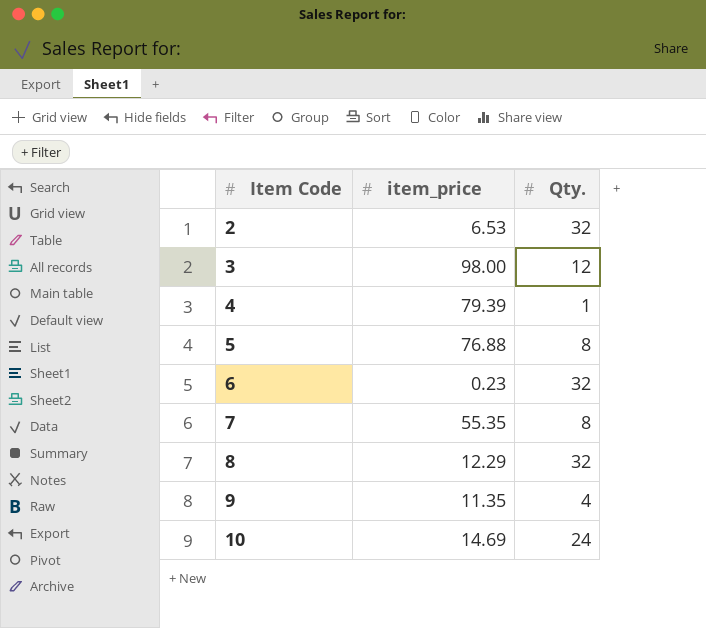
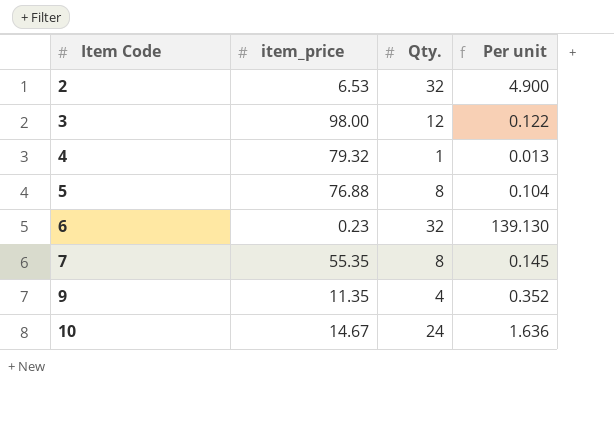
column Per unit | formula: none -> [Qty.] / [item_price]
row 8: 12.29 | 32 -> none
4 | item_price: 79.39 -> 79.32
10 | item_price: 14.69 -> 14.67

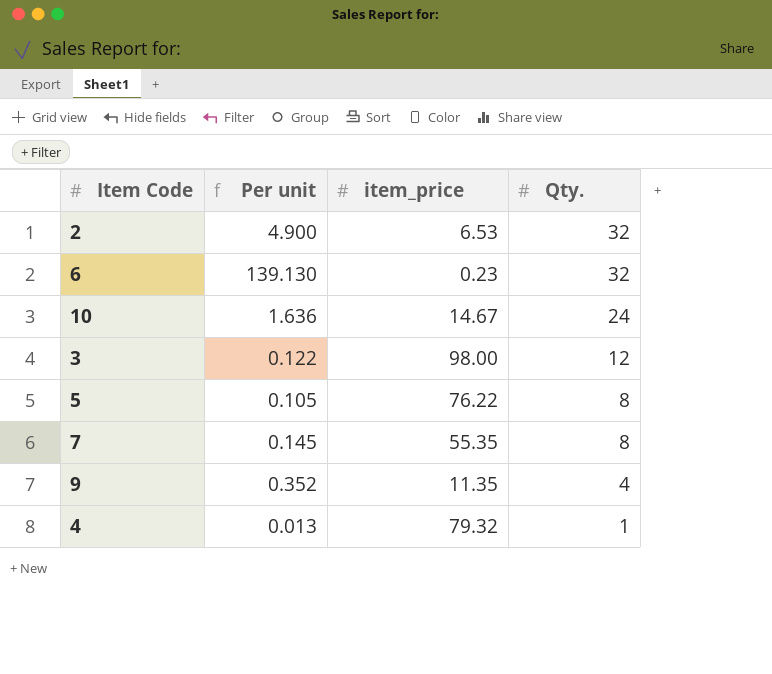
row order: Item Code ascending -> Qty. descending
column Per unit | position: 4 -> 2
5 | Per unit: 0.104 -> 0.105
5 | item_price: 76.88 -> 76.22

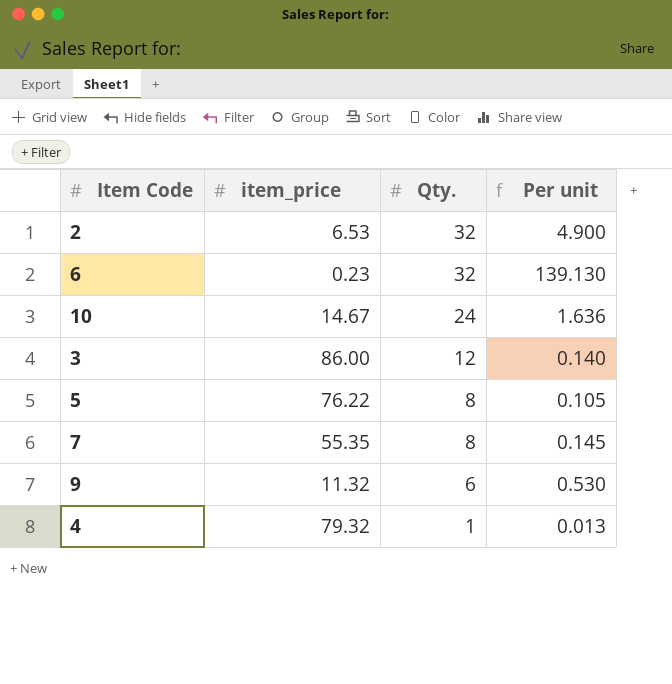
column Per unit | position: 2 -> 4
3 | item_price: 98.00 -> 86.00
3 | Per unit: 0.122 -> 0.140
9 | item_price: 11.35 -> 11.32
9 | Qty.: 4 -> 6
9 | Per unit: 0.352 -> 0.530

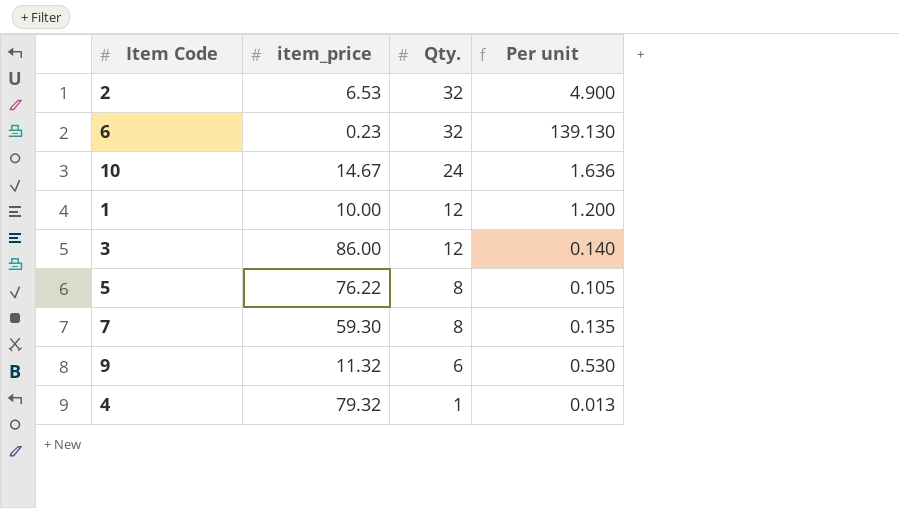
row 1: none -> 10.00 | 12 | 1.200
7 | item_price: 55.35 -> 59.30
7 | Per unit: 0.145 -> 0.135

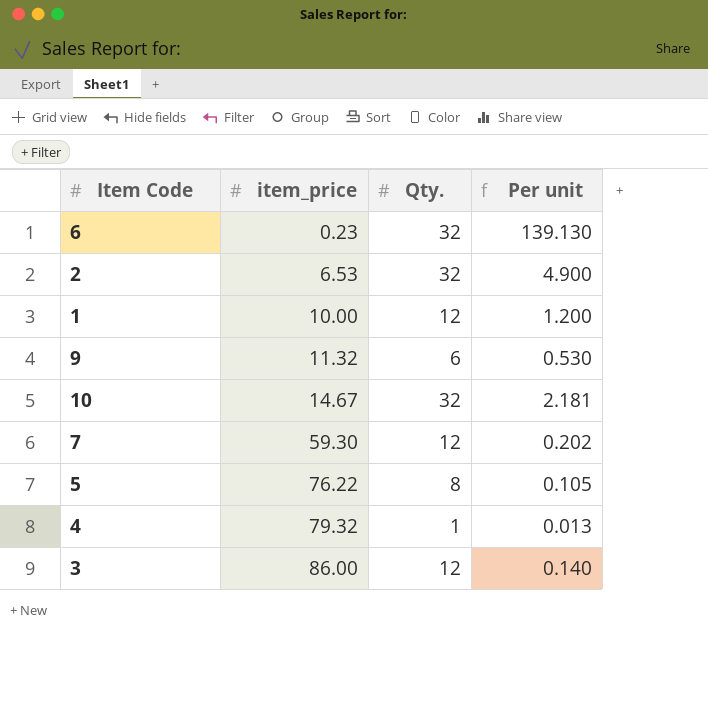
row order: Qty. descending -> item_price ascending
10 | Qty.: 24 -> 32
10 | Per unit: 1.636 -> 2.181
7 | Qty.: 8 -> 12
7 | Per unit: 0.135 -> 0.202

